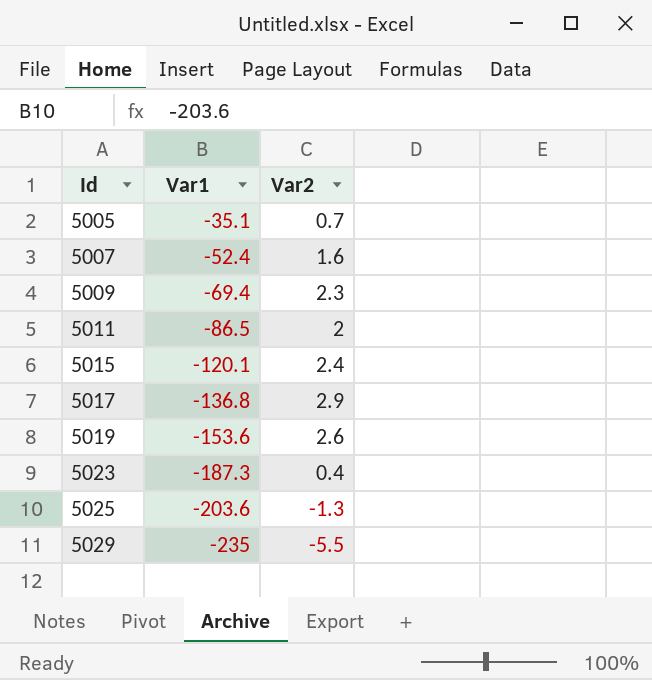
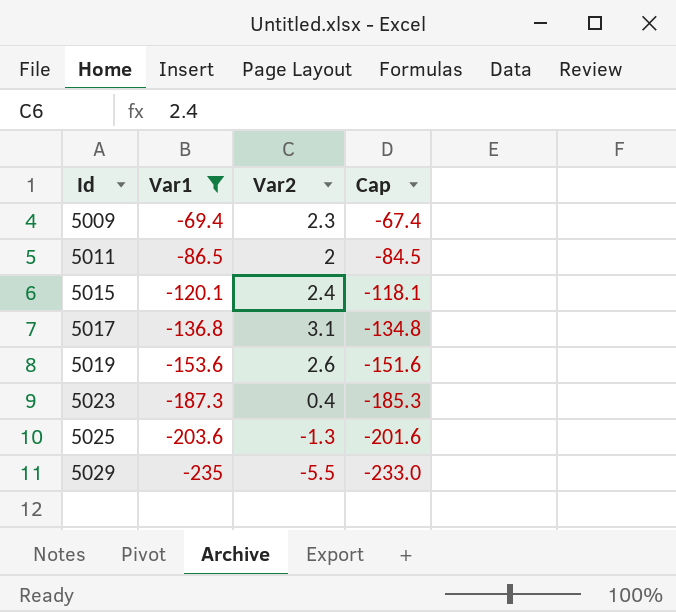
filter: none -> Var1 <= -69.4
column Cap | formula: none -> [Var1] + 2
5017 | Var2: 2.9 -> 3.1

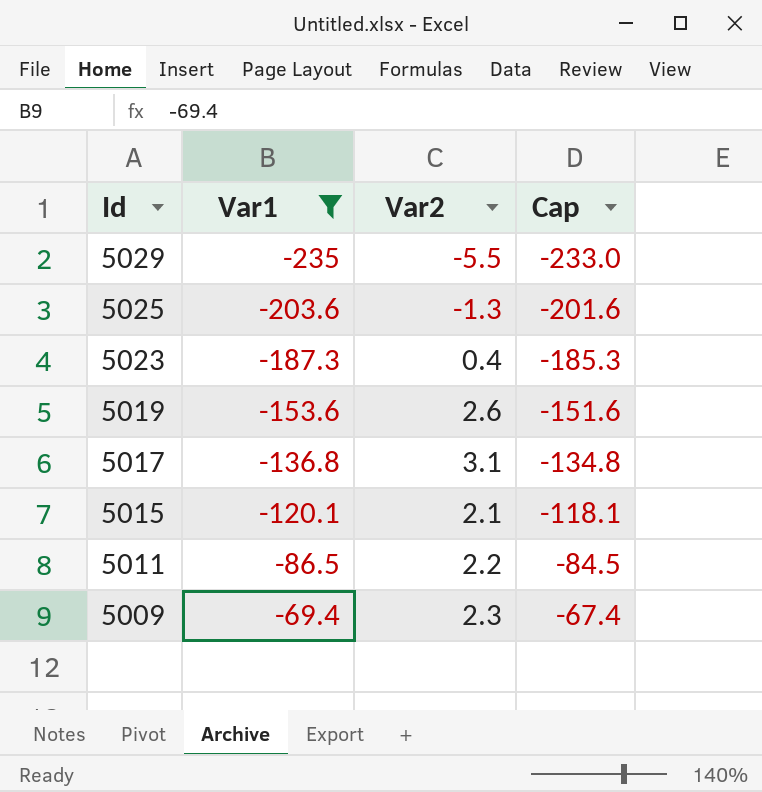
row order: Id ascending -> Id descending
5015 | Var2: 2.4 -> 2.1
5011 | Var2: 2 -> 2.2

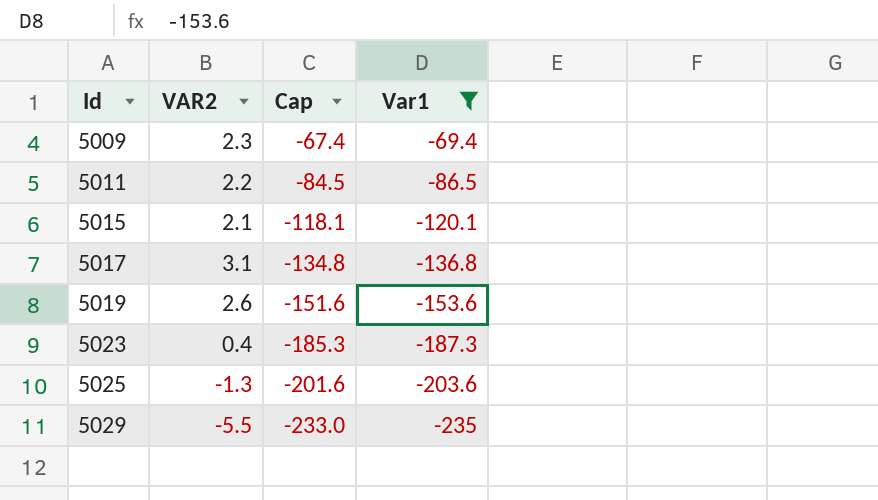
row order: Id descending -> Id ascending
column name: Var2 -> VAR2
column Var1 | position: 2 -> 4

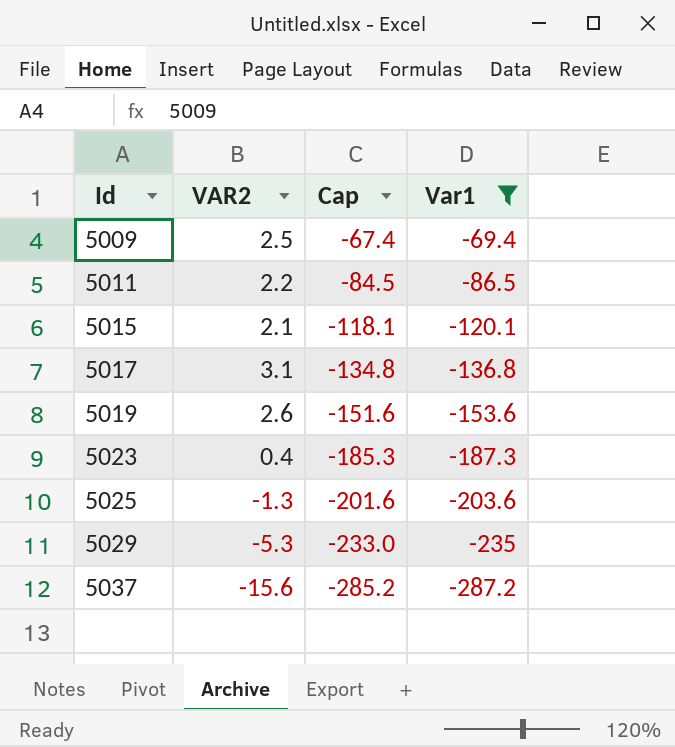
5009 | VAR2: 2.3 -> 2.5
5029 | VAR2: -5.5 -> -5.3
row 5037: none -> -15.6 | -285.2 | -287.2

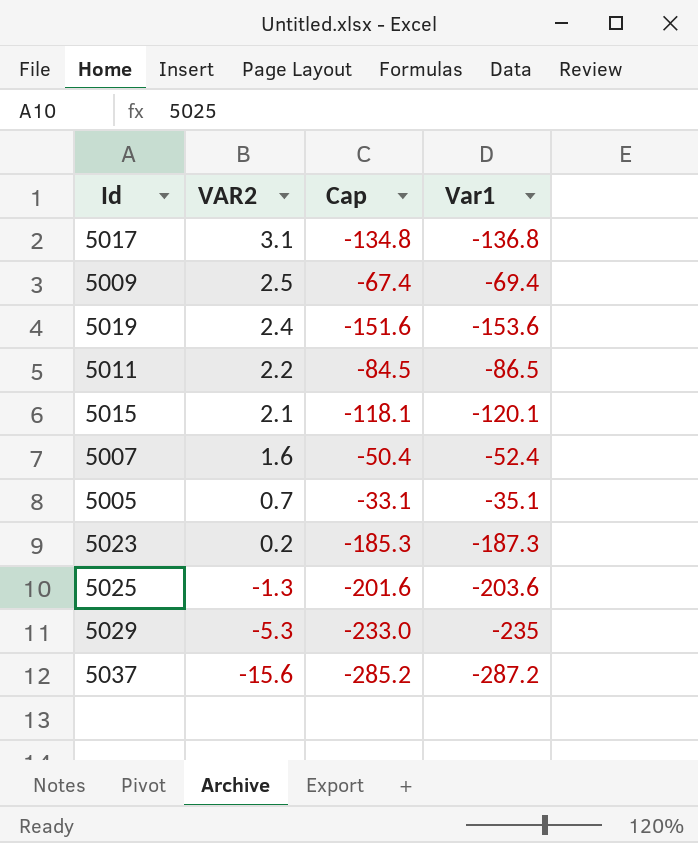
filter: Var1 <= -69.4 -> none
row order: Id ascending -> VAR2 descending
5019 | VAR2: 2.6 -> 2.4
5023 | VAR2: 0.4 -> 0.2

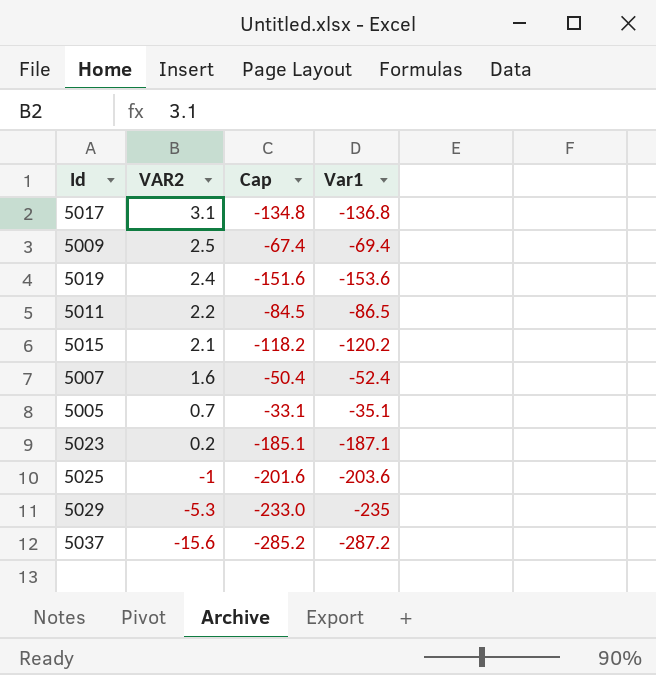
5015 | Cap: -118.1 -> -118.2
5015 | Var1: -120.1 -> -120.2
5023 | Cap: -185.3 -> -185.1
5023 | Var1: -187.3 -> -187.1
5025 | VAR2: -1.3 -> -1

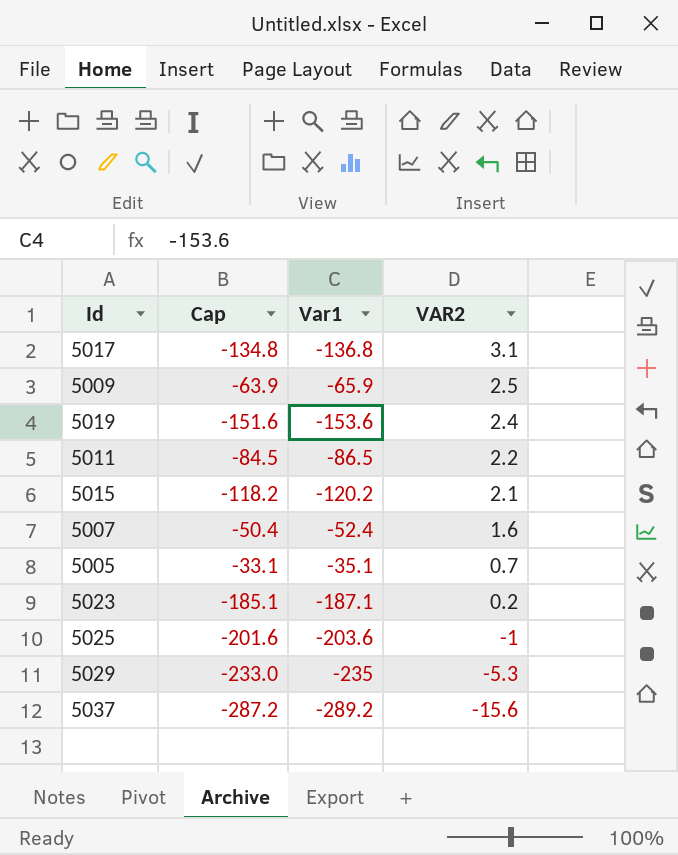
column VAR2 | position: 2 -> 4
5009 | Cap: -67.4 -> -63.9
5009 | Var1: -69.4 -> -65.9
5037 | Cap: -285.2 -> -287.2
5037 | Var1: -287.2 -> -289.2

